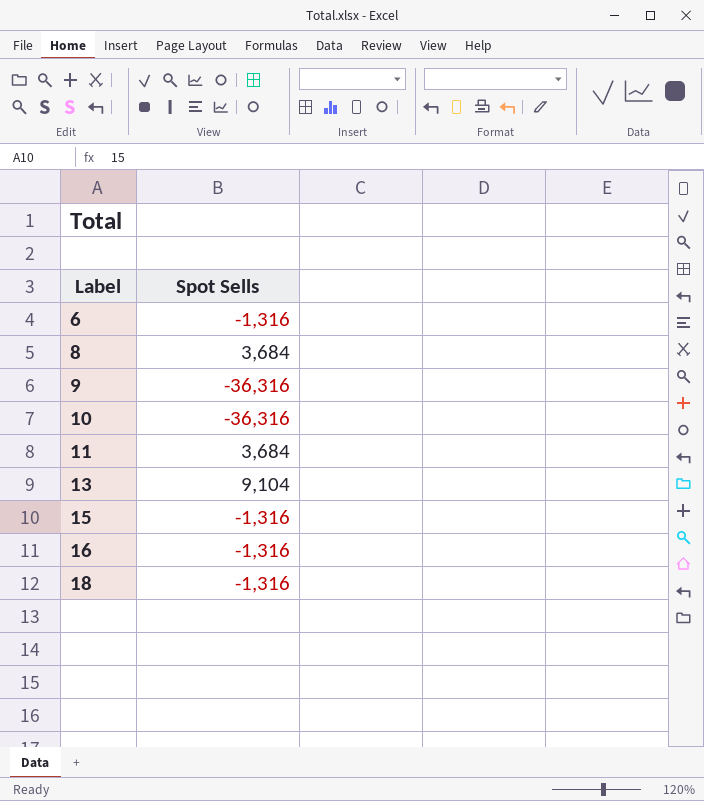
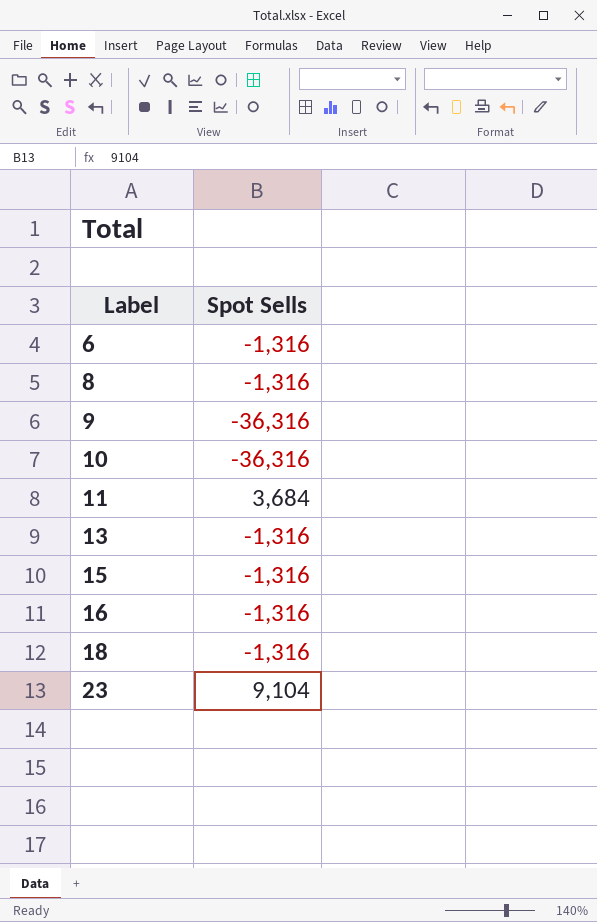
8 | Spot Sells: 3,684 -> -1,316
13 | Spot Sells: 9,104 -> -1,316
row 23: none -> 9,104

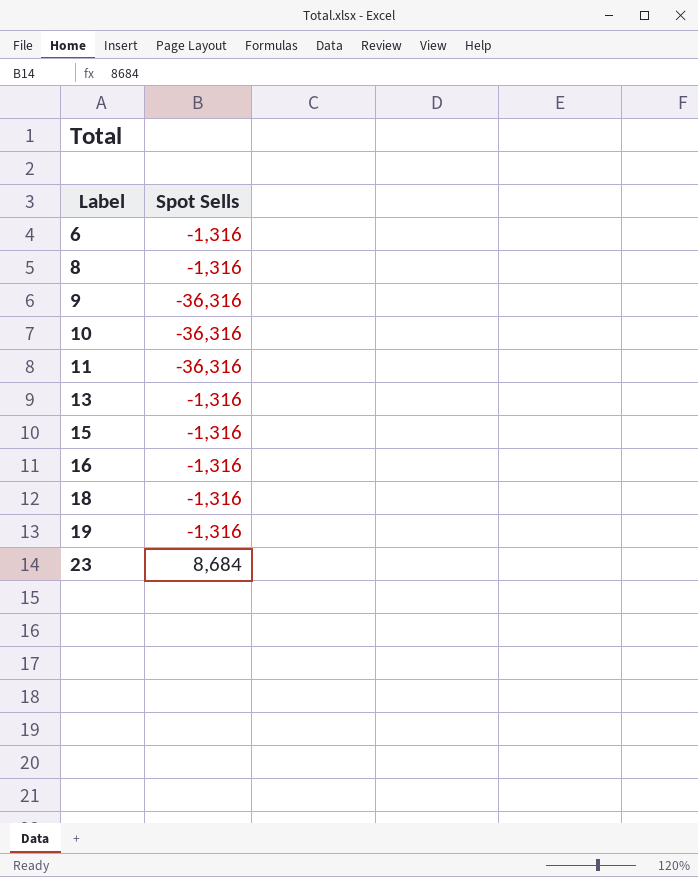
11 | Spot Sells: 3,684 -> -36,316
row 19: none -> -1,316
23 | Spot Sells: 9,104 -> 8,684

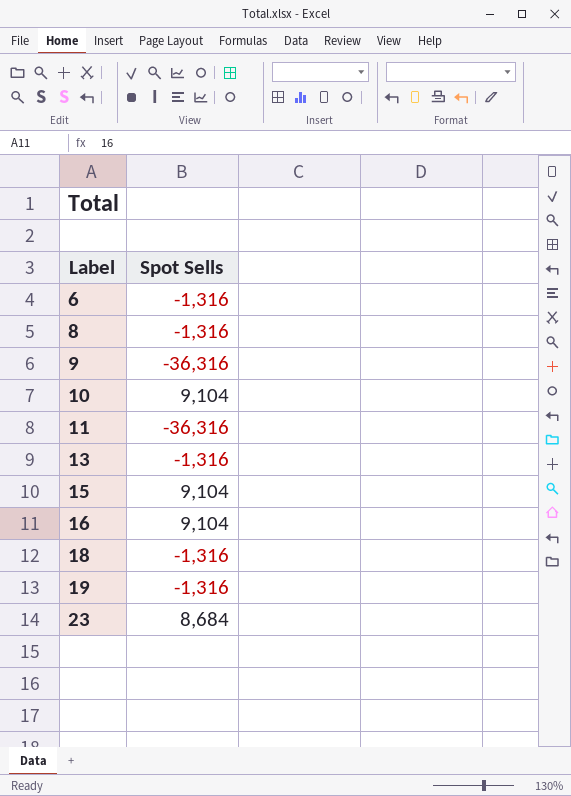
10 | Spot Sells: -36,316 -> 9,104
15 | Spot Sells: -1,316 -> 9,104
16 | Spot Sells: -1,316 -> 9,104

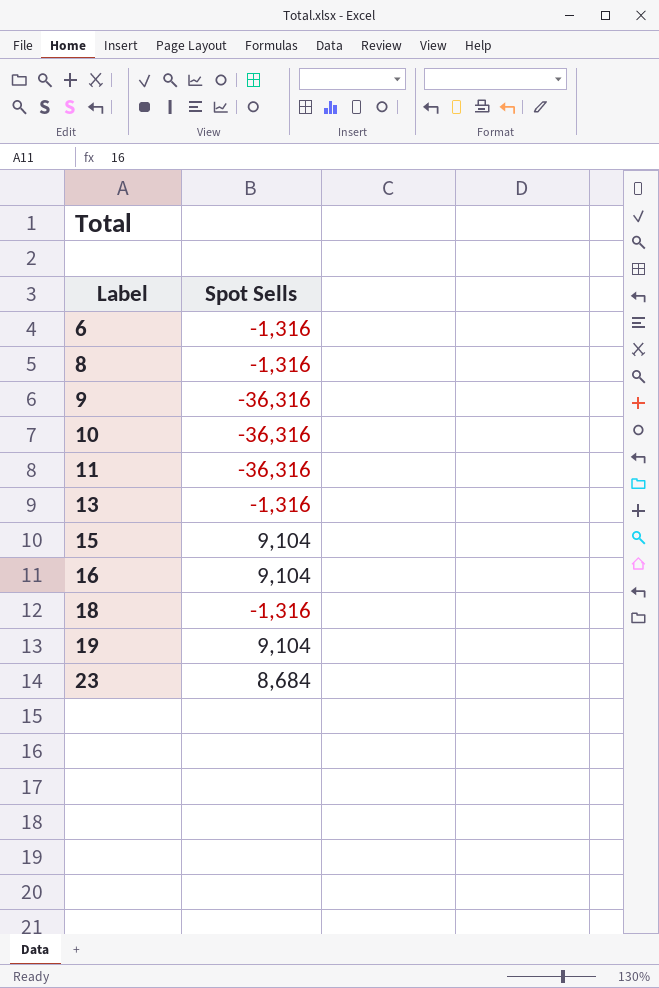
10 | Spot Sells: 9,104 -> -36,316
19 | Spot Sells: -1,316 -> 9,104

